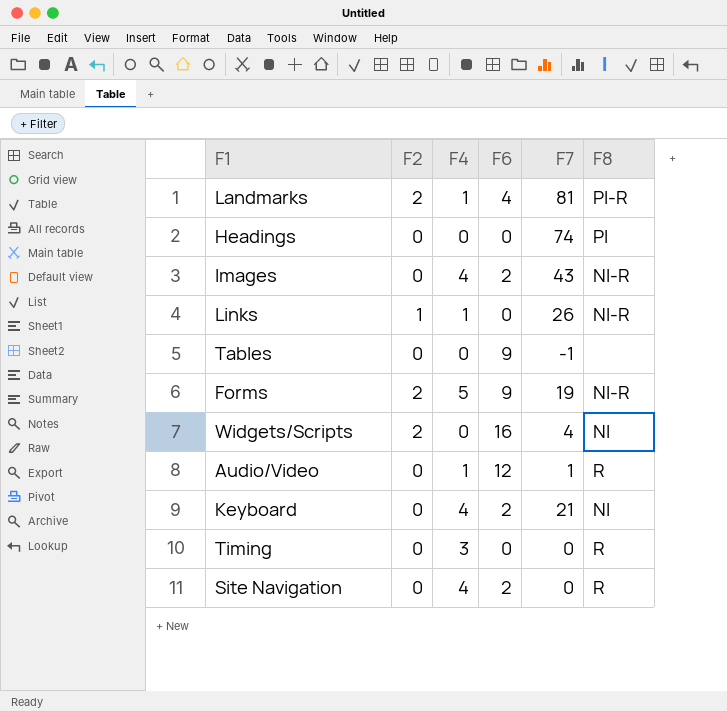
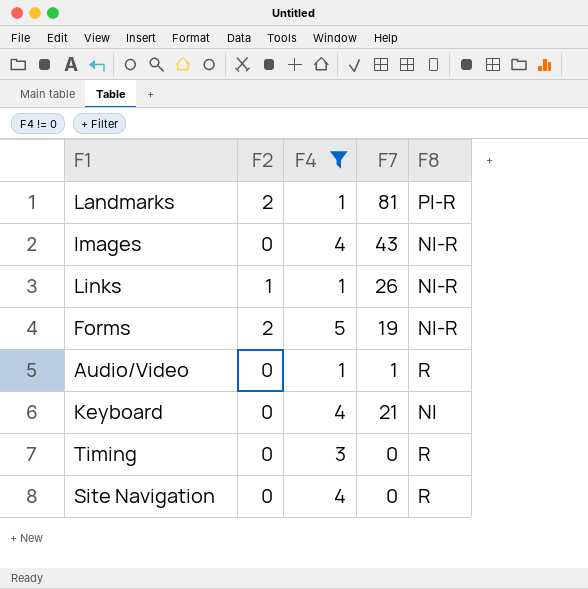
filter: none -> F4 != 0
column F6 | position: 4 -> none

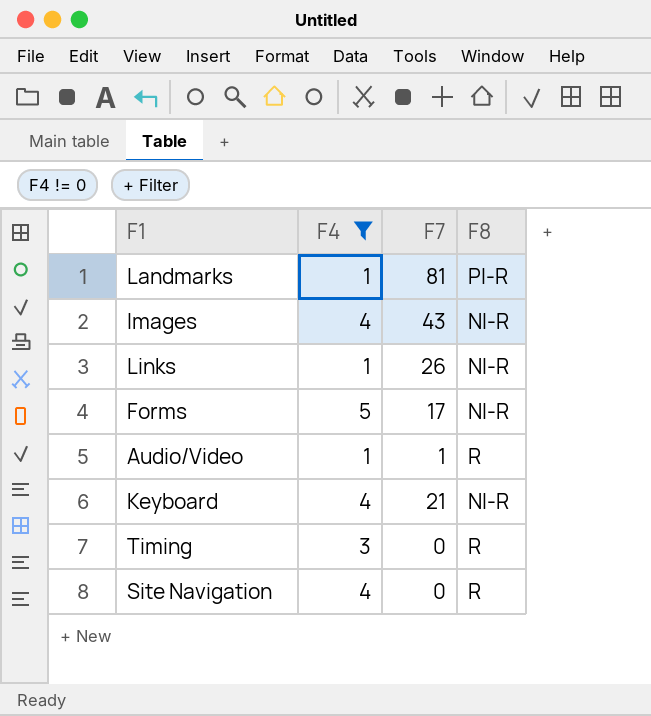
column F2 | position: 2 -> none
Forms | F7: 19 -> 17
Keyboard | F8: NI -> NI-R

